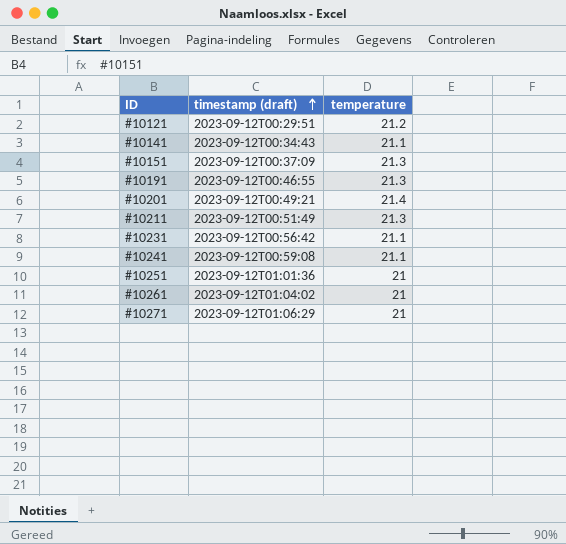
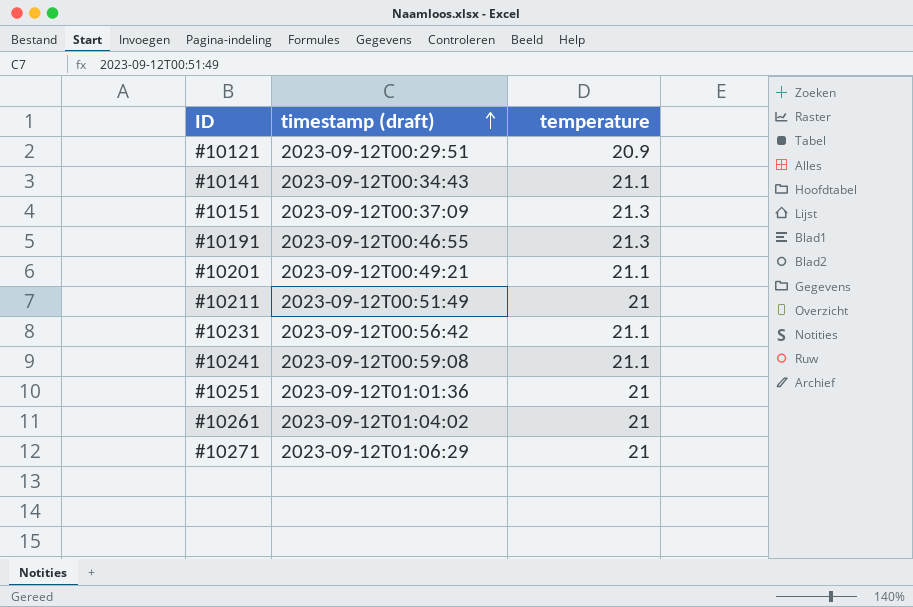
#10121 | temperature: 21.2 -> 20.9
#10201 | temperature: 21.4 -> 21.1
#10211 | temperature: 21.3 -> 21

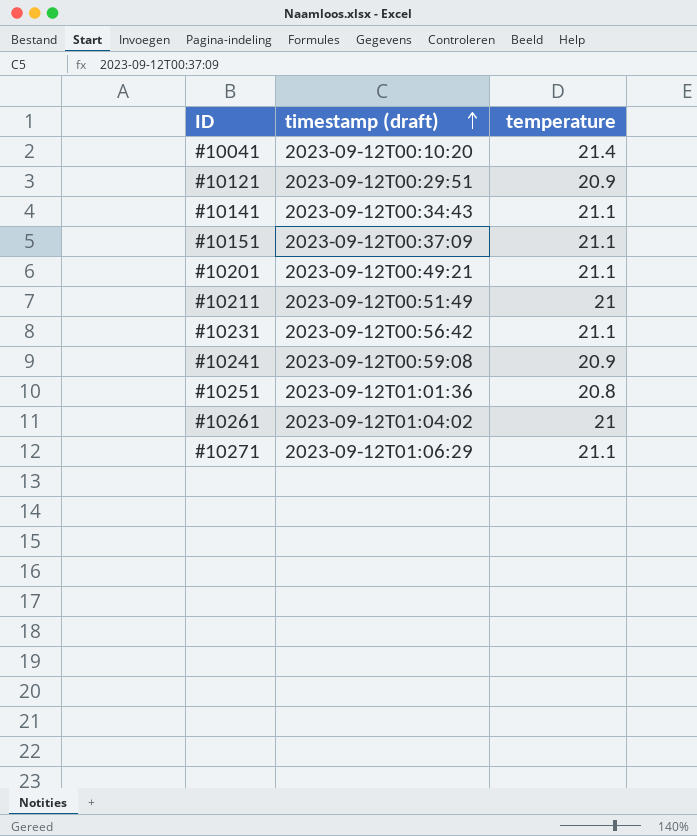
row #10191: 2023-09-12T00:46:55 | 21.3 -> none
row #10041: none -> 2023-09-12T00:10:20 | 21.4
#10151 | temperature: 21.3 -> 21.1
#10241 | temperature: 21.1 -> 20.9
#10251 | temperature: 21 -> 20.8
#10271 | temperature: 21 -> 21.1

